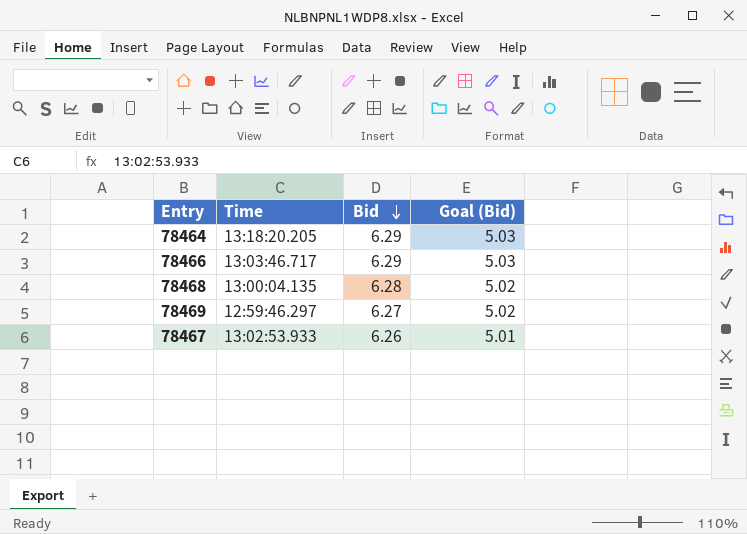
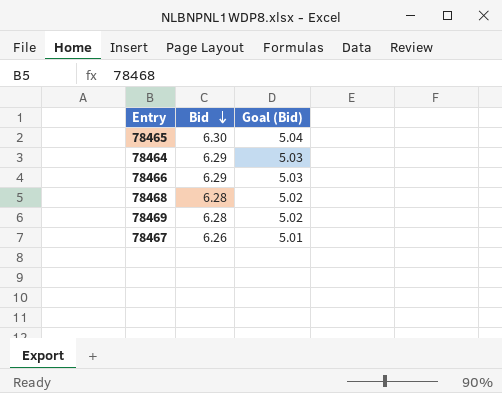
column Time | position: 2 -> none
row 78465: none -> 6.30 | 5.04
78469 | Bid: 6.27 -> 6.28

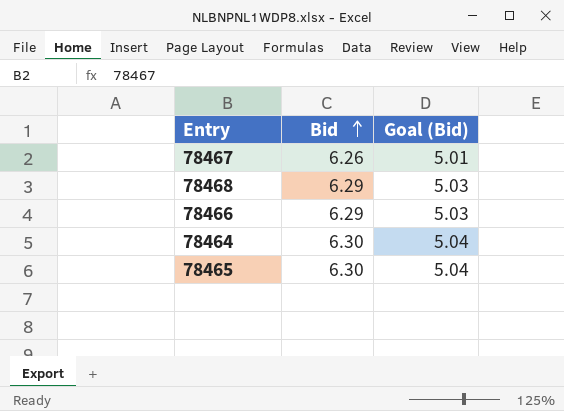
row order: Bid descending -> Bid ascending
row 78469: 6.28 | 5.02 -> none
78468 | Bid: 6.28 -> 6.29
78468 | Goal (Bid): 5.02 -> 5.03
78464 | Bid: 6.29 -> 6.30
78464 | Goal (Bid): 5.03 -> 5.04

